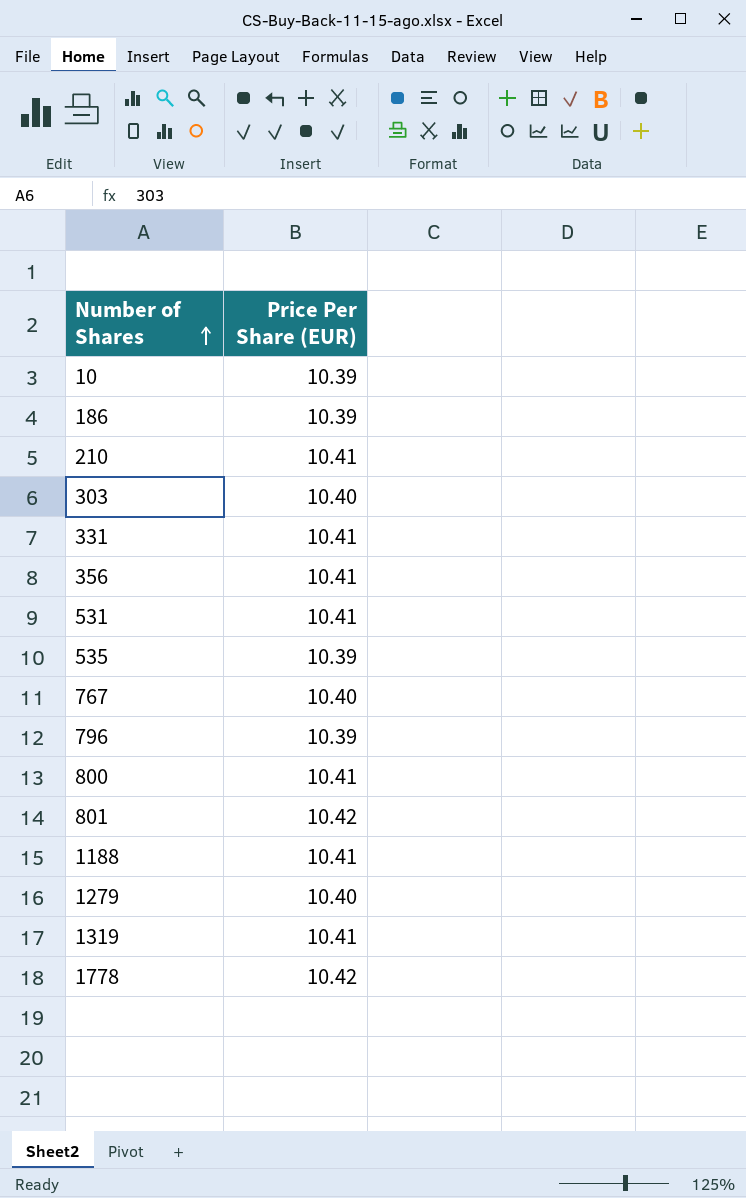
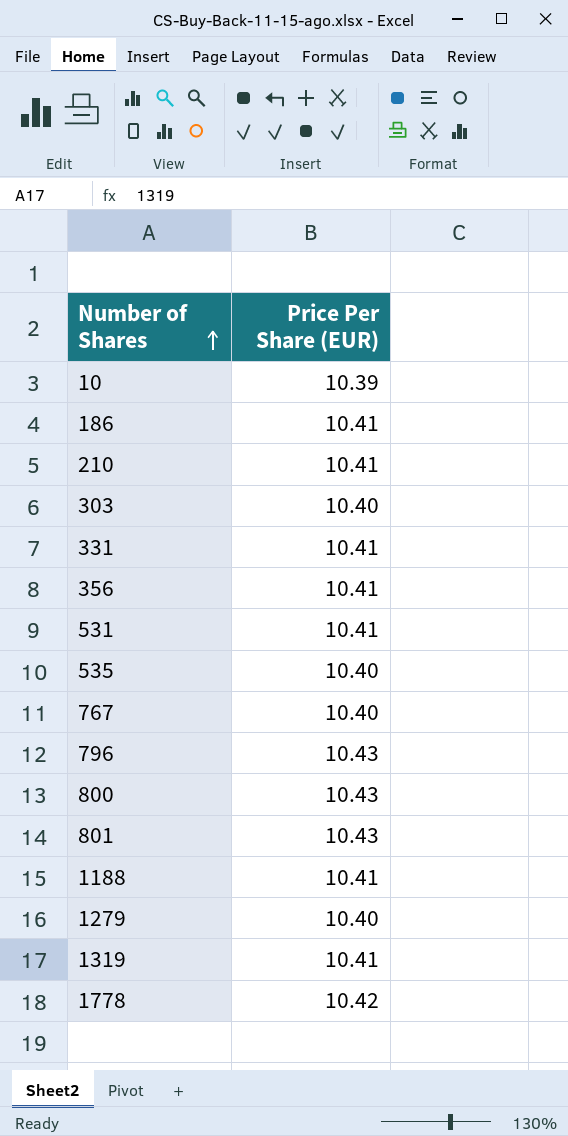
186 | Price Per Share (EUR): 10.39 -> 10.41
535 | Price Per Share (EUR): 10.39 -> 10.40
796 | Price Per Share (EUR): 10.39 -> 10.43
800 | Price Per Share (EUR): 10.41 -> 10.43
801 | Price Per Share (EUR): 10.42 -> 10.43

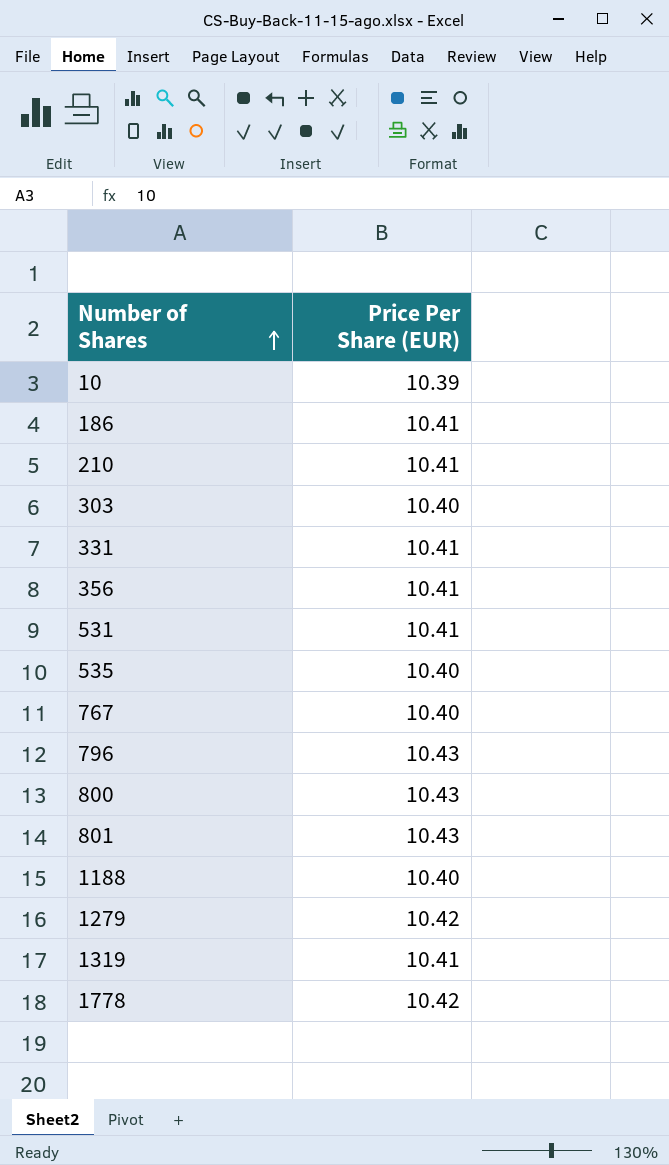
1188 | Price Per Share (EUR): 10.41 -> 10.40
1279 | Price Per Share (EUR): 10.40 -> 10.42

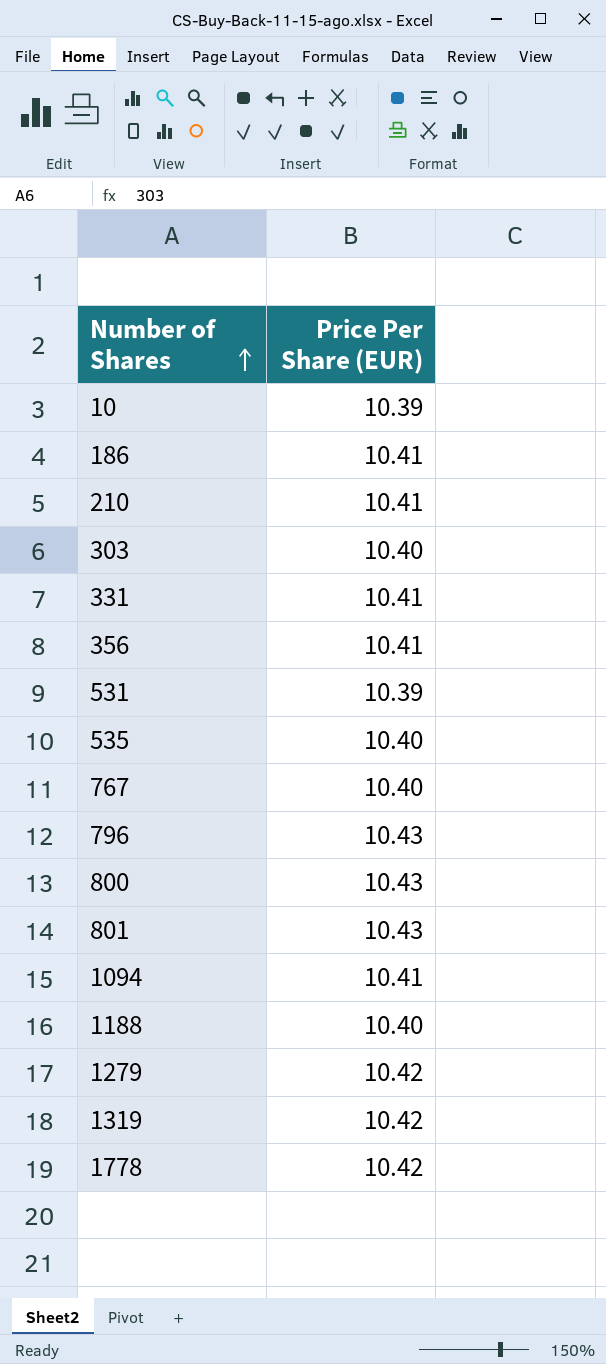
531 | Price Per Share (EUR): 10.41 -> 10.39
row 1094: none -> 10.41
1319 | Price Per Share (EUR): 10.41 -> 10.42

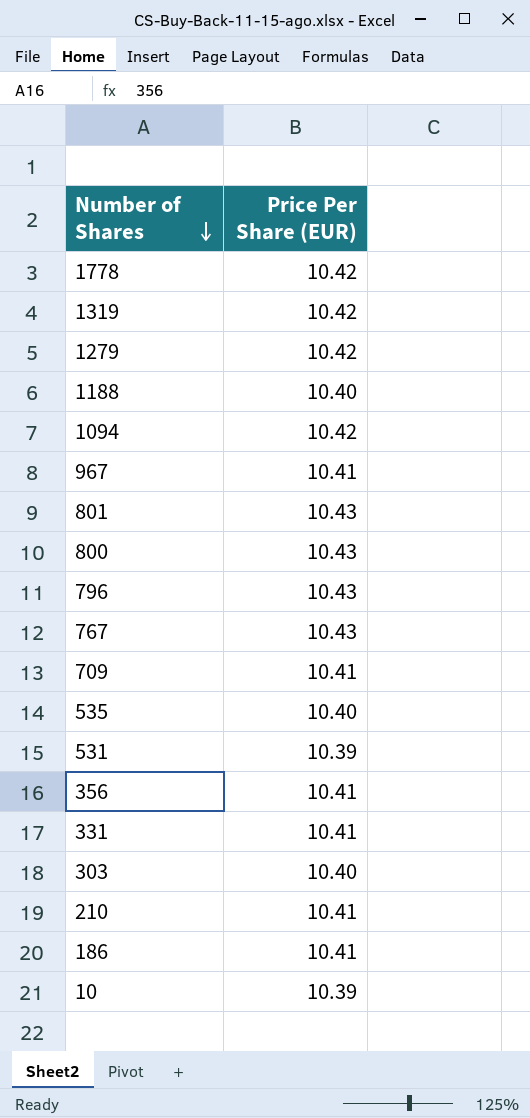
row order: Number of Shares ascending -> Number of Shares descending
1094 | Price Per Share (EUR): 10.41 -> 10.42
row 967: none -> 10.41
767 | Price Per Share (EUR): 10.40 -> 10.43
row 709: none -> 10.41

